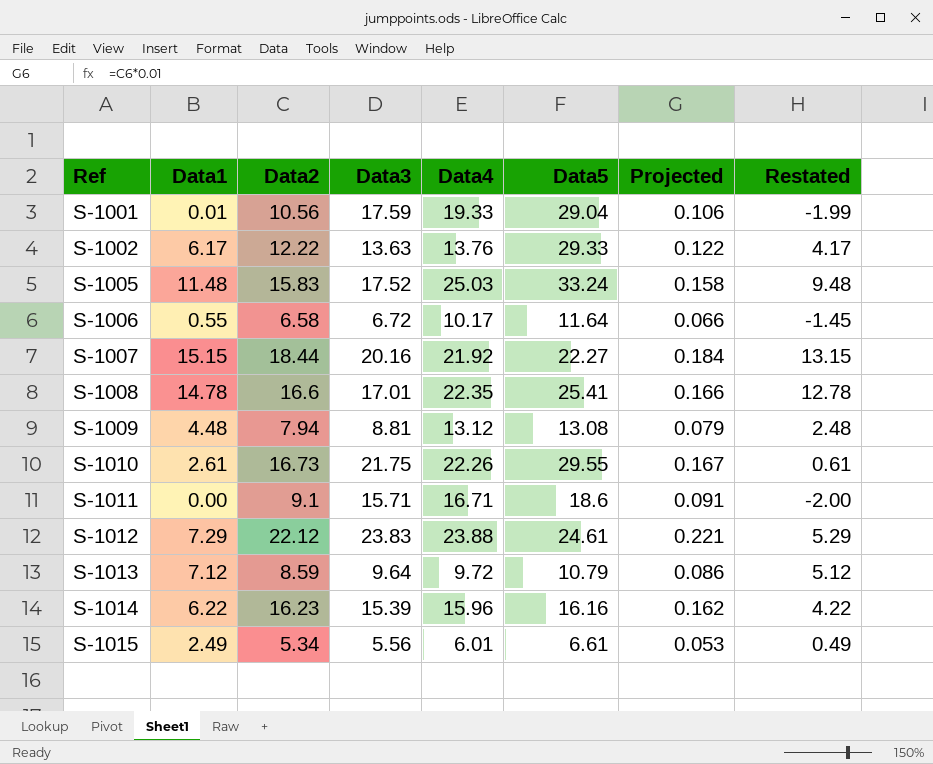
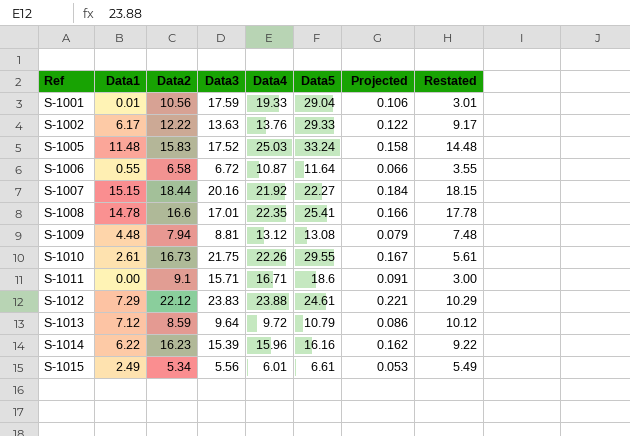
column Restated | formula: [Data1] - 2 -> [Data1] + 3
S-1006 | Data4: 10.17 -> 10.87

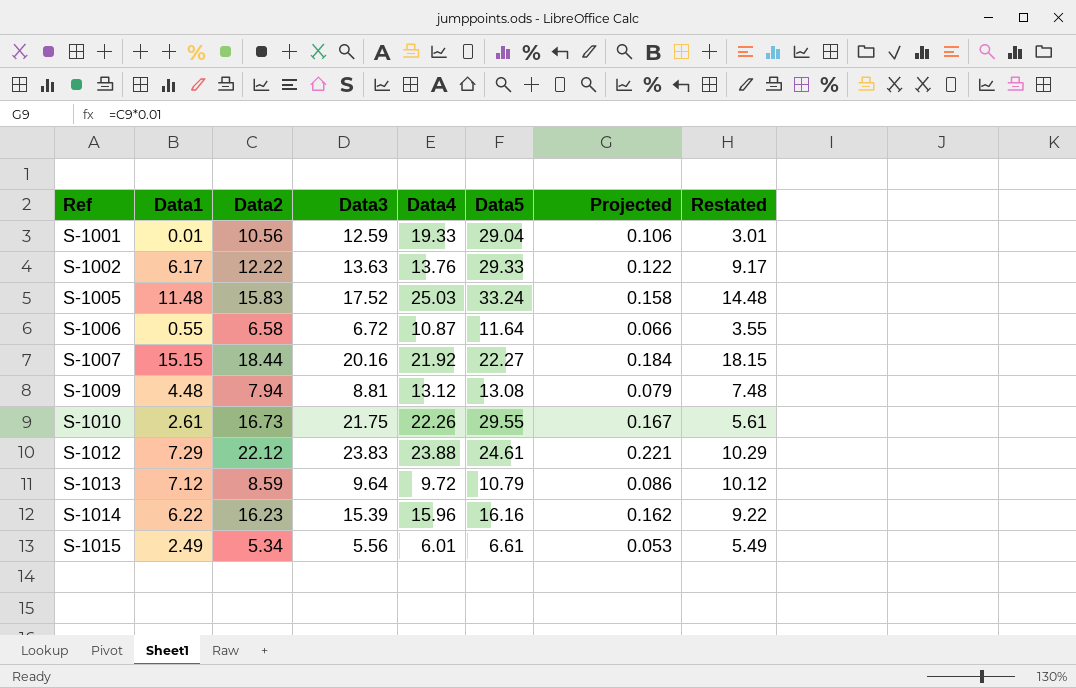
row S-1008: 14.78 | 16.6 | 17.01 | 22.35 | 25.41 | 0.166 | 17.78 -> none
row S-1011: 0.00 | 9.1 | 15.71 | 16.71 | 18.6 | 0.091 | 3.00 -> none
S-1001 | Data3: 17.59 -> 12.59

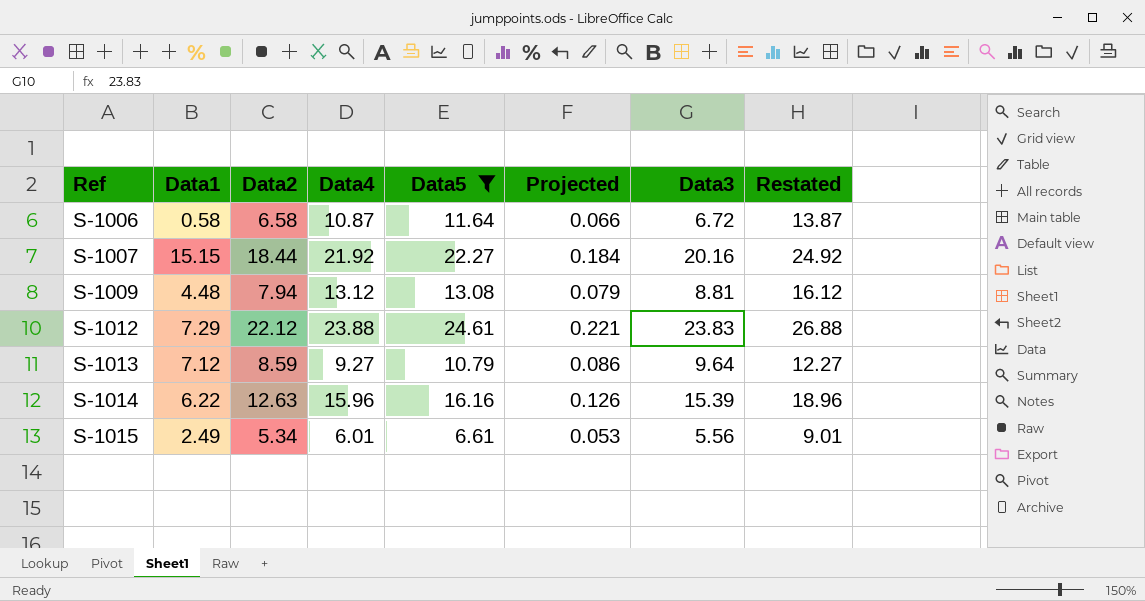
filter: none -> Data5 <= 24.61
column Data3 | position: 4 -> 7
column Restated | formula: [Data1] + 3 -> [Data4] + 3
S-1006 | Data1: 0.55 -> 0.58
S-1013 | Data4: 9.72 -> 9.27
S-1014 | Data2: 16.23 -> 12.63
S-1014 | Projected: 0.162 -> 0.126

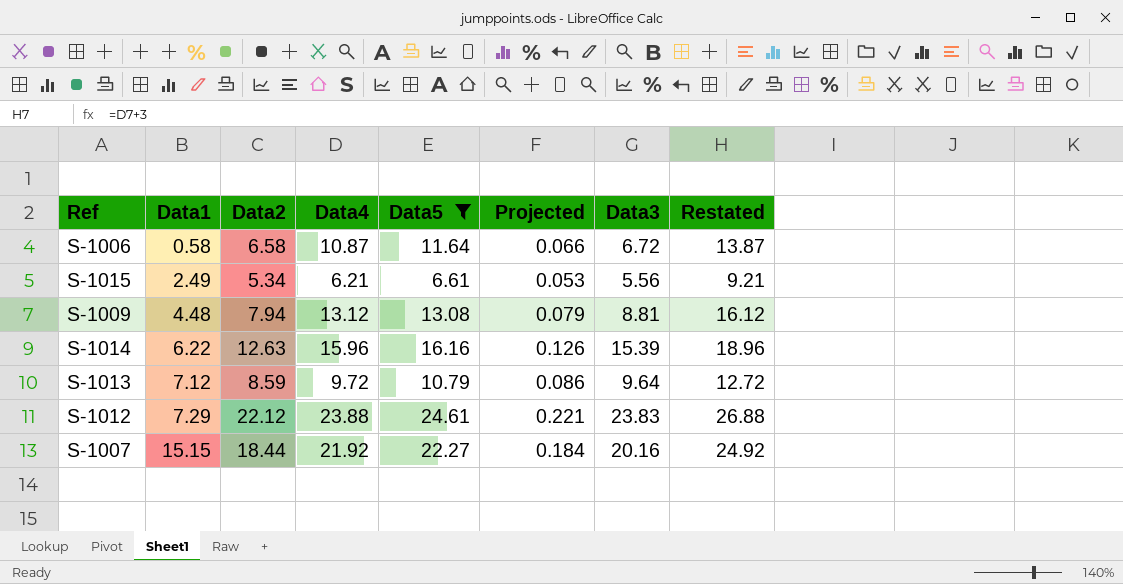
row order: Ref ascending -> Data1 ascending
S-1015 | Data4: 6.01 -> 6.21
S-1015 | Restated: 9.01 -> 9.21
S-1013 | Data4: 9.27 -> 9.72
S-1013 | Restated: 12.27 -> 12.72

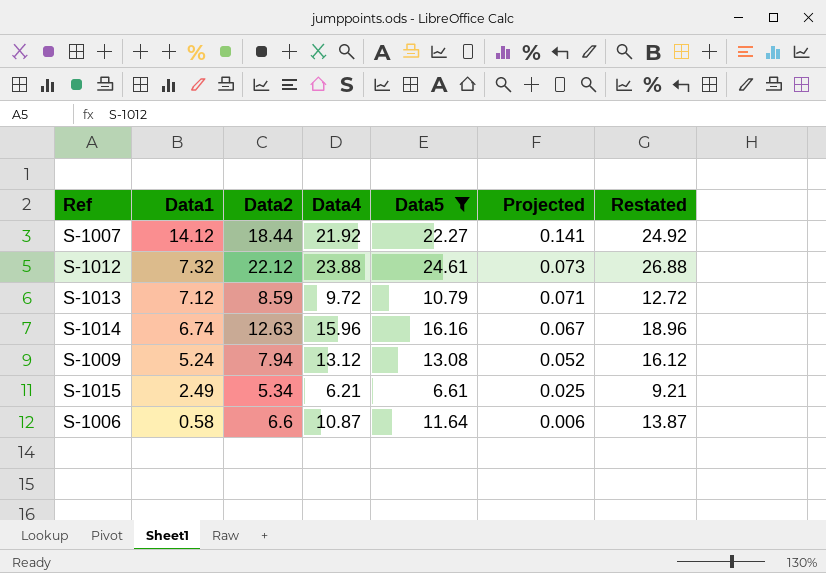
row order: Data1 ascending -> Data1 descending
column Data3 | position: 7 -> none
column Projected | formula: [Data2] * 0.01 -> [Data1] * 0.01
S-1007 | Data1: 15.15 -> 14.12
S-1012 | Data1: 7.29 -> 7.32
S-1014 | Data1: 6.22 -> 6.74
S-1009 | Data1: 4.48 -> 5.24
S-1006 | Data2: 6.58 -> 6.6

